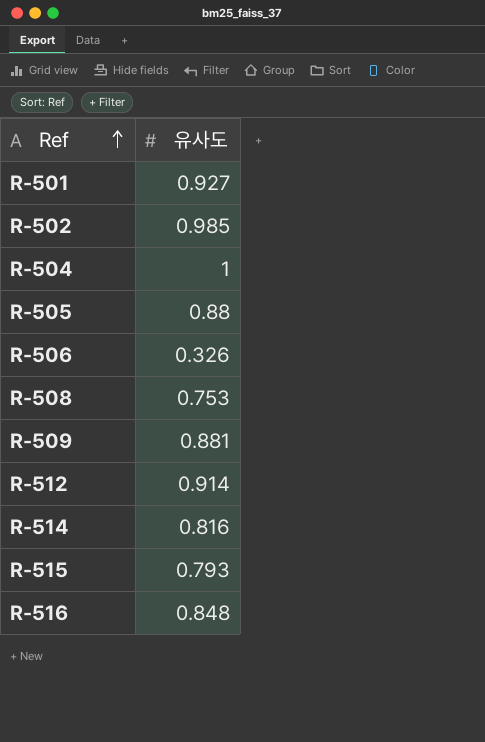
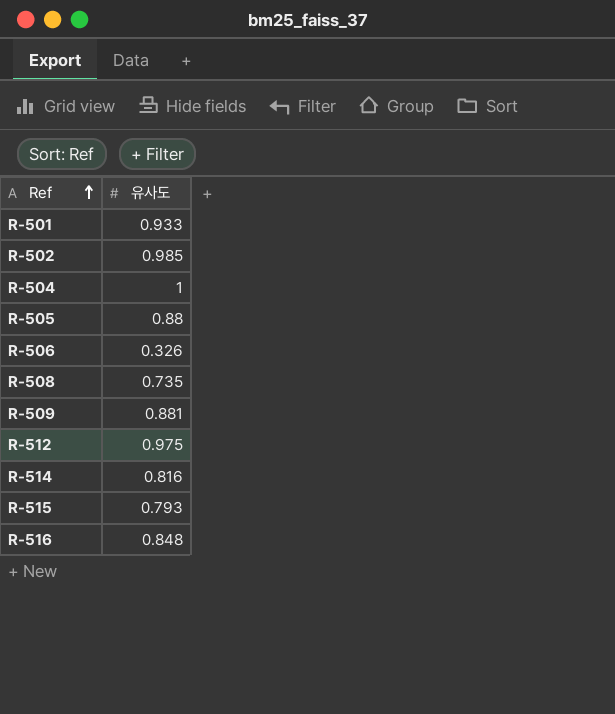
R-501 | 유사도: 0.927 -> 0.933
R-508 | 유사도: 0.753 -> 0.735
R-512 | 유사도: 0.914 -> 0.975

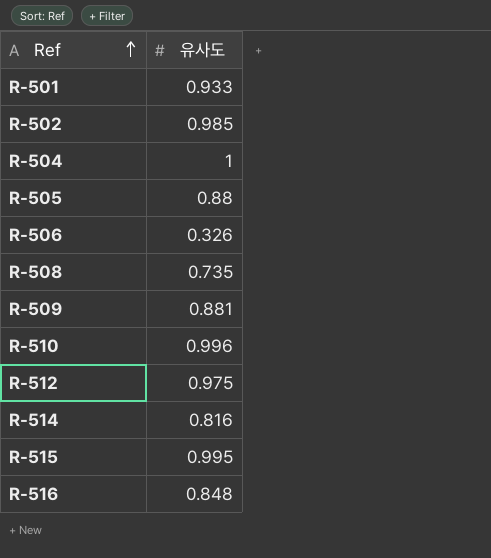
row R-510: none -> 0.996
R-515 | 유사도: 0.793 -> 0.995

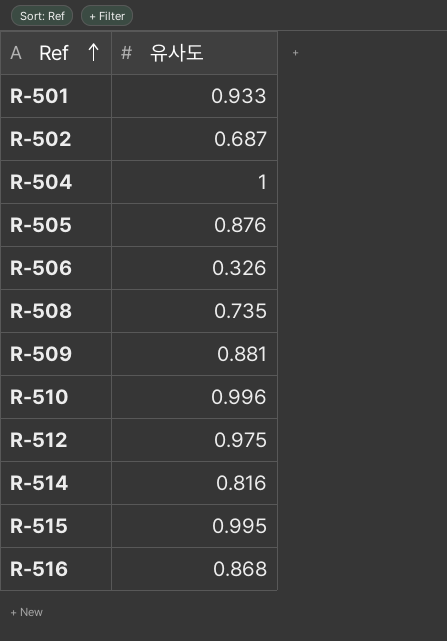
R-502 | 유사도: 0.985 -> 0.687
R-505 | 유사도: 0.88 -> 0.876
R-516 | 유사도: 0.848 -> 0.868

